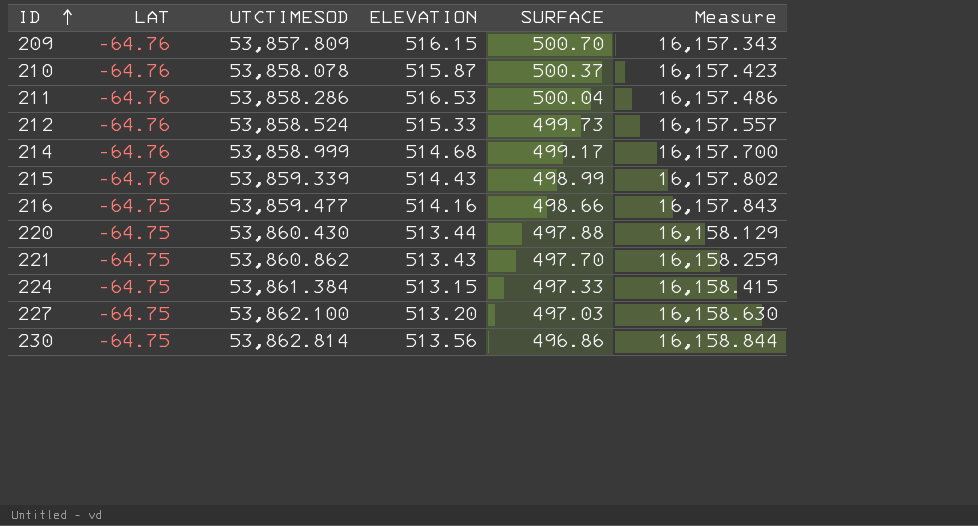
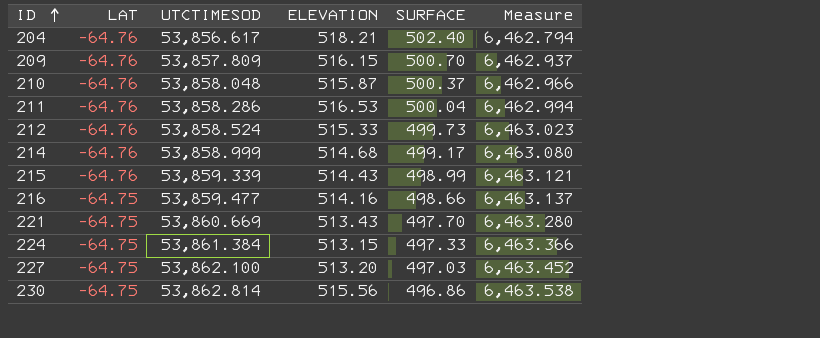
column Measure | formula: [UTCTIMESOD] * 0.3 -> [UTCTIMESOD] * 0.12
row 220: -64.75 | 53,860.430 | 513.44 | 497.88 | 16,158.129 -> none
row 204: none -> -64.76 | 53,856.617 | 518.21 | 502.40 | 6,462.794
210 | UTCTIMESOD: 53,858.078 -> 53,858.048
221 | UTCTIMESOD: 53,860.862 -> 53,860.669
230 | ELEVATION: 513.56 -> 515.56

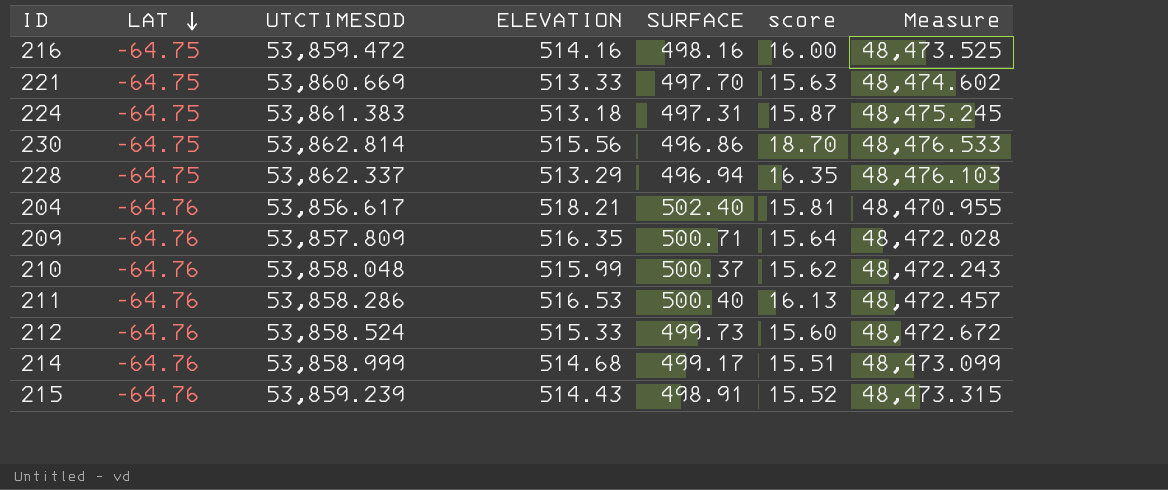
row order: ID ascending -> LAT descending
column score | formula: none -> [ELEVATION] - [SURFACE]
column Measure | formula: [UTCTIMESOD] * 0.12 -> [UTCTIMESOD] * 0.9
row 227: -64.75 | 53,862.100 | 513.20 | 497.03 | 6,463.452 -> none
216 | UTCTIMESOD: 53,859.477 -> 53,859.472
216 | SURFACE: 498.66 -> 498.16
221 | ELEVATION: 513.43 -> 513.33
224 | UTCTIMESOD: 53,861.384 -> 53,861.383
224 | ELEVATION: 513.15 -> 513.18
224 | SURFACE: 497.33 -> 497.31
row 228: none -> -64.75 | 53,862.337 | 513.29 | 496.94 | 16.35 | 48,476.103
209 | ELEVATION: 516.15 -> 516.35
209 | SURFACE: 500.70 -> 500.71
210 | ELEVATION: 515.87 -> 515.99
211 | SURFACE: 500.04 -> 500.40
215 | UTCTIMESOD: 53,859.339 -> 53,859.239
215 | SURFACE: 498.99 -> 498.91

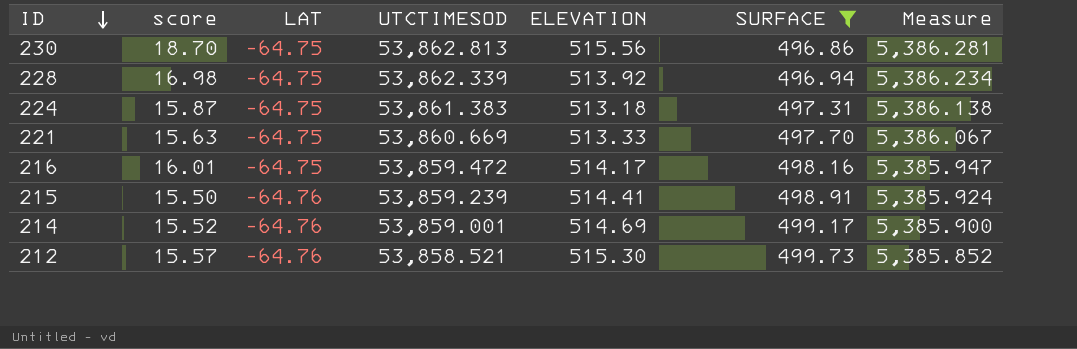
filter: none -> SURFACE <= 499.73
row order: LAT descending -> ID descending
column score | position: 6 -> 2
column Measure | formula: [UTCTIMESOD] * 0.9 -> [UTCTIMESOD] * 0.1
230 | UTCTIMESOD: 53,862.814 -> 53,862.813
228 | score: 16.35 -> 16.98
228 | UTCTIMESOD: 53,862.337 -> 53,862.339
228 | ELEVATION: 513.29 -> 513.92
216 | score: 16.00 -> 16.01
216 | ELEVATION: 514.16 -> 514.17
215 | score: 15.52 -> 15.50
215 | ELEVATION: 514.43 -> 514.41
214 | score: 15.51 -> 15.52
214 | UTCTIMESOD: 53,858.999 -> 53,859.001
214 | ELEVATION: 514.68 -> 514.69
212 | score: 15.60 -> 15.57
212 | UTCTIMESOD: 53,858.524 -> 53,858.521
212 | ELEVATION: 515.33 -> 515.30

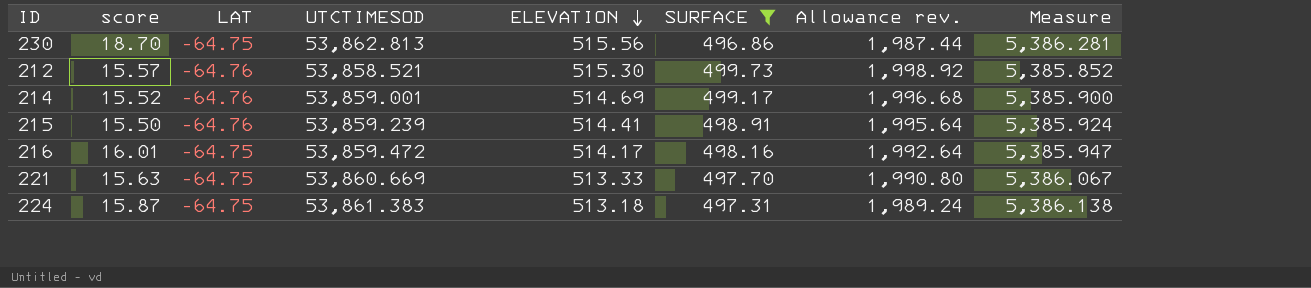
row order: ID descending -> ELEVATION descending
column Allowance rev. | formula: none -> [SURFACE] * 4
row 228: 16.98 | -64.75 | 53,862.339 | 513.92 | 496.94 | 5,386.234 -> none

